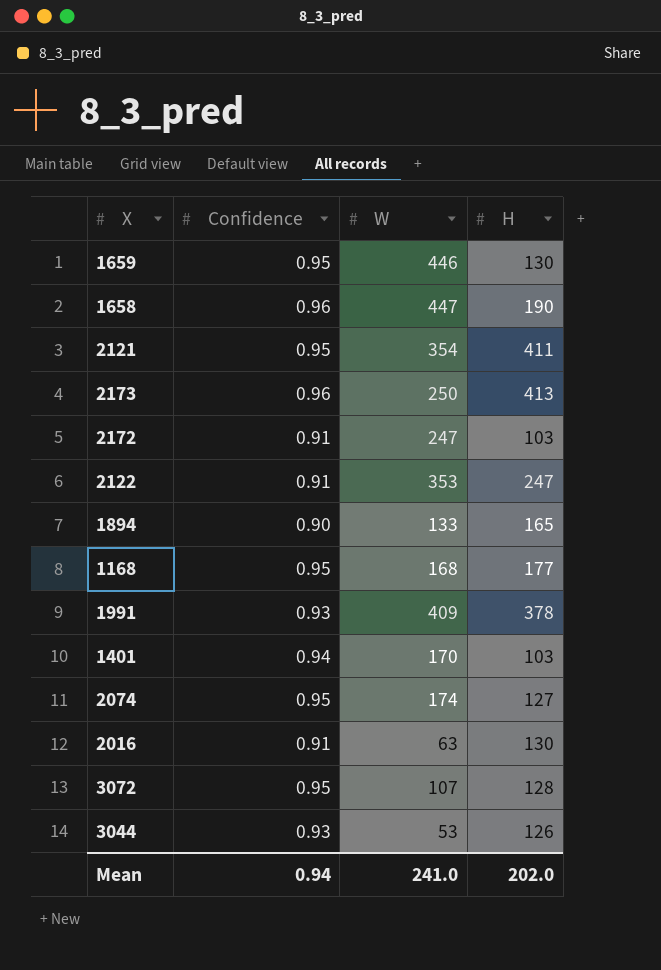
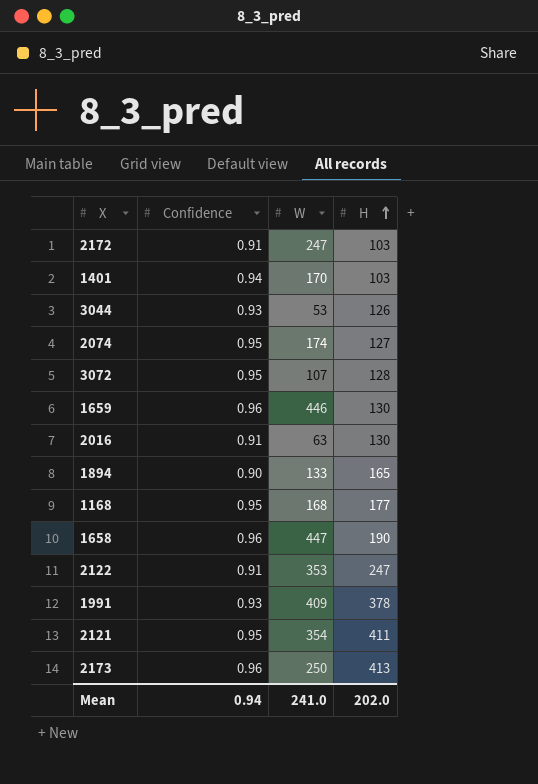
row order: none -> H ascending
1659 | Confidence: 0.95 -> 0.96

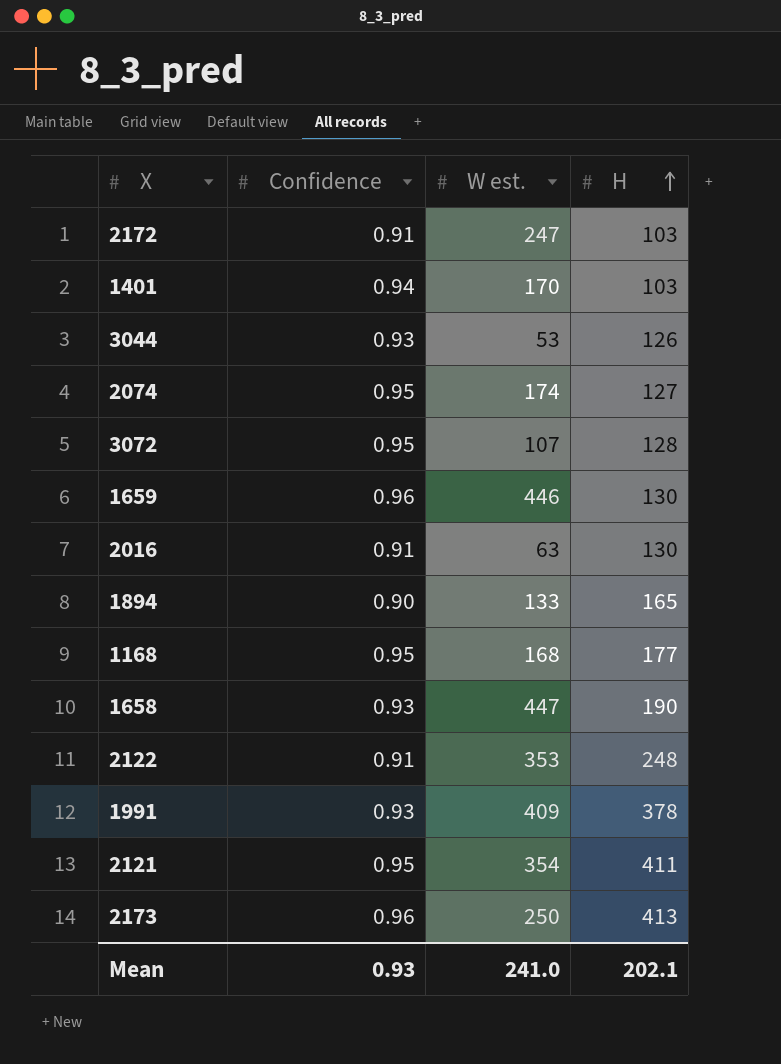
column name: W -> W est.
1658 | Confidence: 0.96 -> 0.93
2122 | H: 247 -> 248
Mean | Confidence: 0.94 -> 0.93
Mean | H: 202.0 -> 202.1

